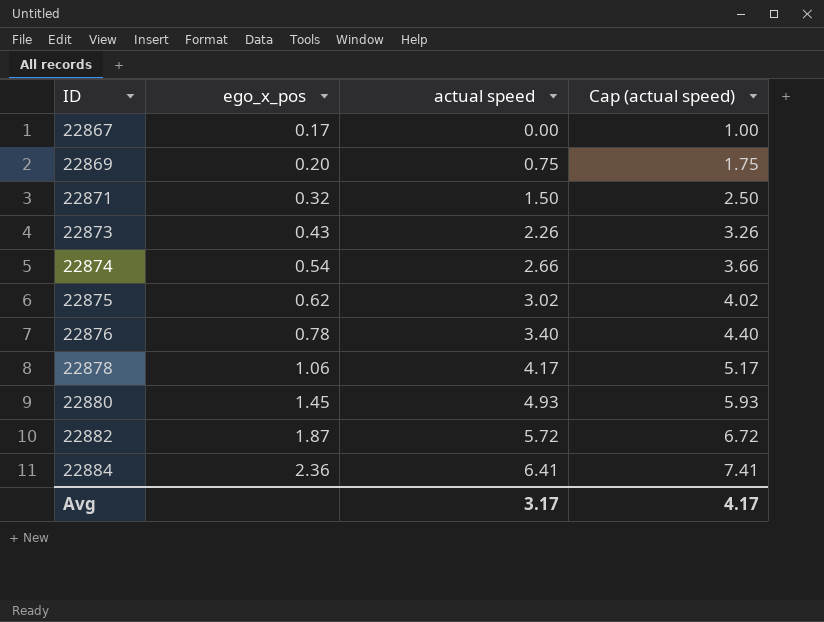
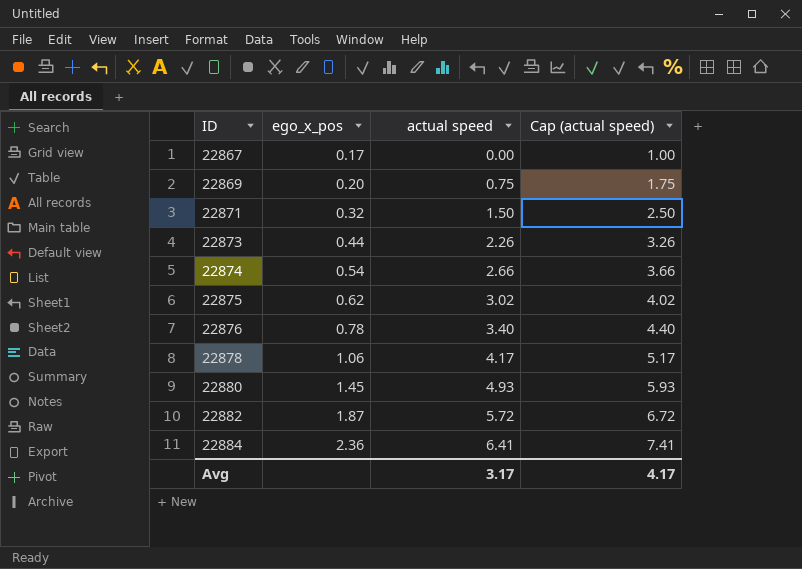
22873 | ego_x_pos: 0.43 -> 0.44

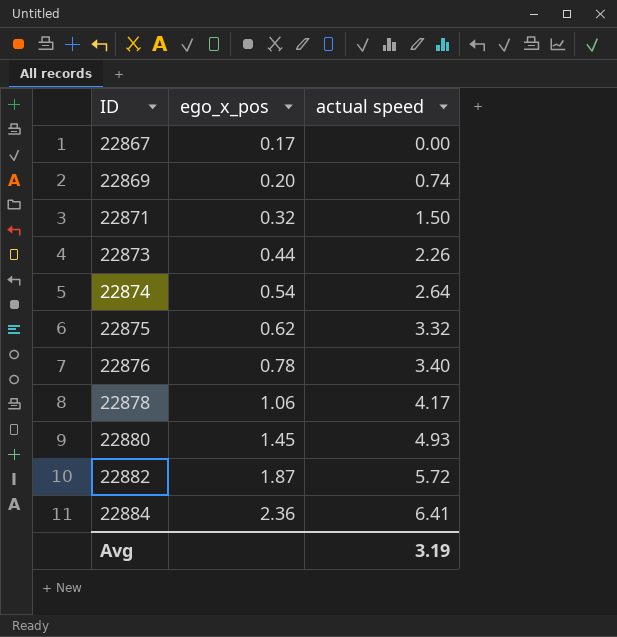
column Cap (actual speed) | formula: [actual speed] + 1 -> none
22869 | actual speed: 0.75 -> 0.74
22874 | actual speed: 2.66 -> 2.64
22875 | actual speed: 3.02 -> 3.32
Avg | actual speed: 3.17 -> 3.19

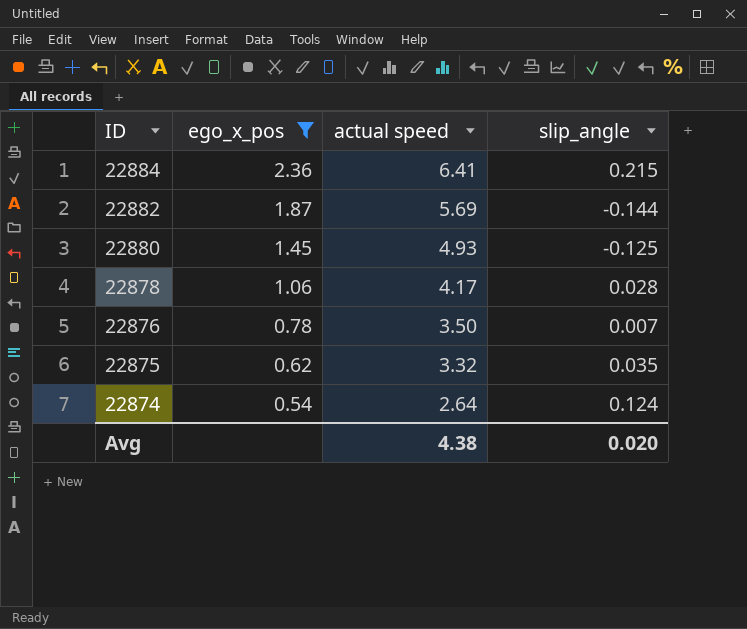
filter: none -> ego_x_pos >= 0.54
row order: ID ascending -> ID descending
column slip_angle | position: none -> 4
22882 | actual speed: 5.72 -> 5.69
22876 | actual speed: 3.40 -> 3.50
Avg | actual speed: 3.19 -> 4.38

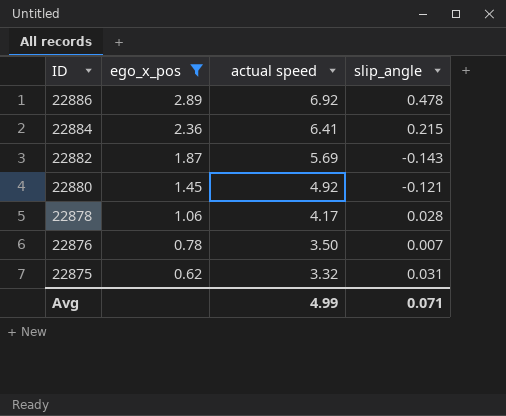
row 22874: 0.54 | 2.64 | 0.124 -> none
row 22886: none -> 2.89 | 6.92 | 0.478
22882 | slip_angle: -0.144 -> -0.143
22880 | actual speed: 4.93 -> 4.92
22880 | slip_angle: -0.125 -> -0.121
22875 | slip_angle: 0.035 -> 0.031
Avg | actual speed: 4.38 -> 4.99
Avg | slip_angle: 0.020 -> 0.071

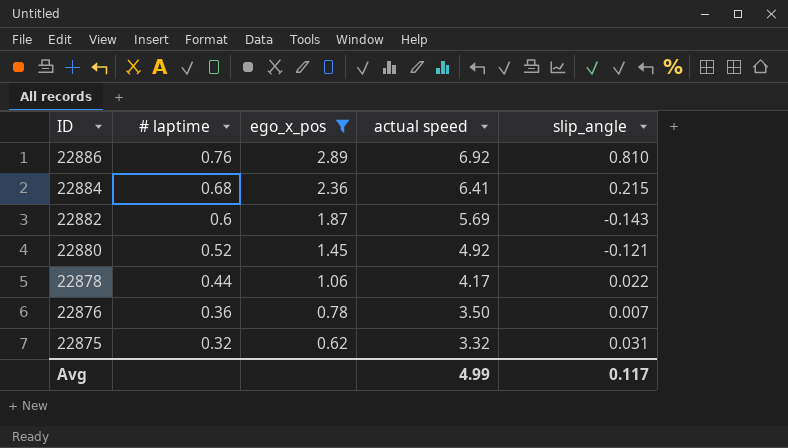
column # laptime | position: none -> 2
22886 | slip_angle: 0.478 -> 0.810
22878 | slip_angle: 0.028 -> 0.022
Avg | slip_angle: 0.071 -> 0.117

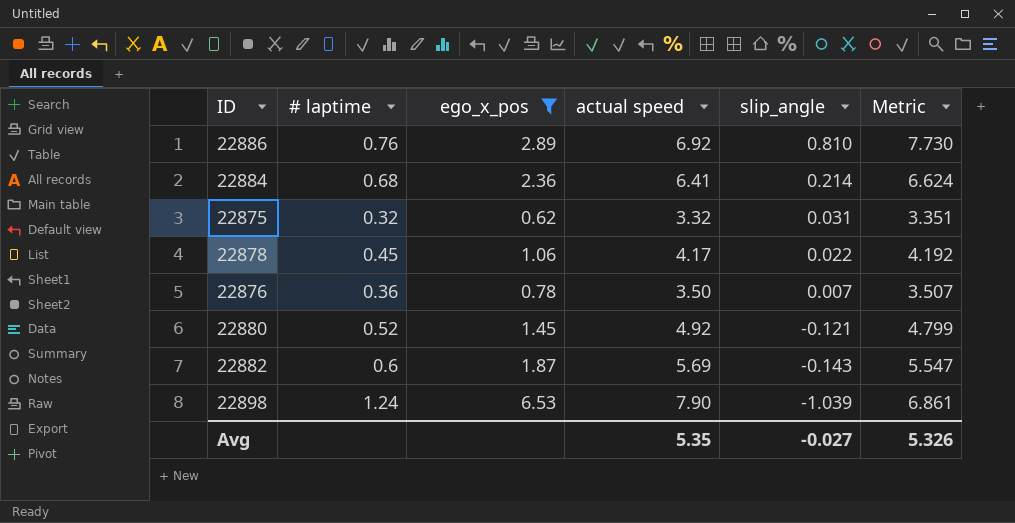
row order: ID descending -> slip_angle descending
column Metric | formula: none -> [actual speed] + [slip_angle]
22884 | slip_angle: 0.215 -> 0.214
22878 | # laptime: 0.44 -> 0.45
row 22898: none -> 1.24 | 6.53 | 7.90 | -1.039 | 6.861
Avg | actual speed: 4.99 -> 5.35
Avg | slip_angle: 0.117 -> -0.027

